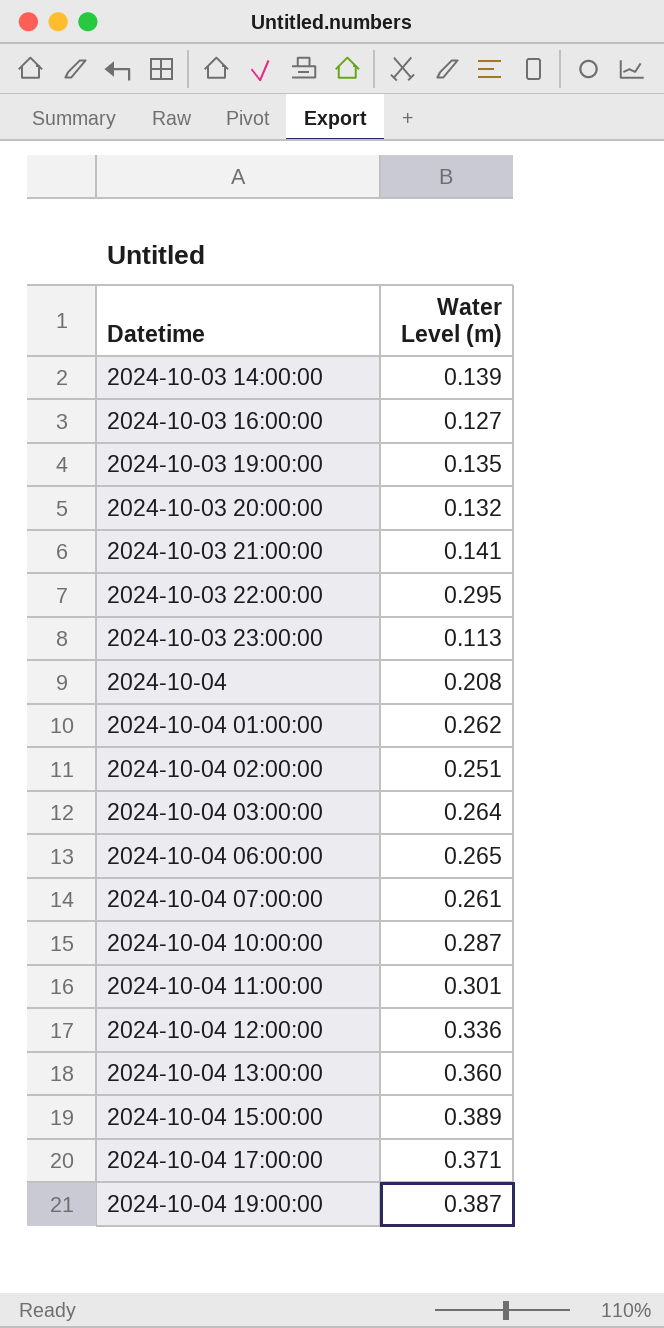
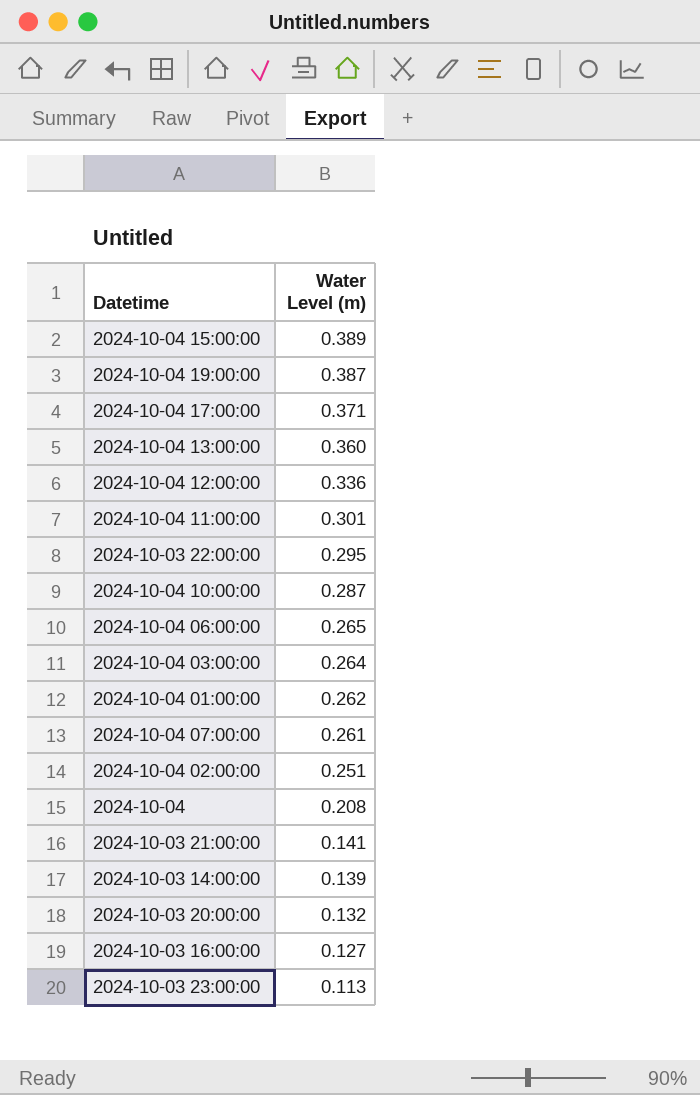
row order: Datetime ascending -> Water Level (m) descending
row 2024-10-03 19:00:00: 0.135 -> none

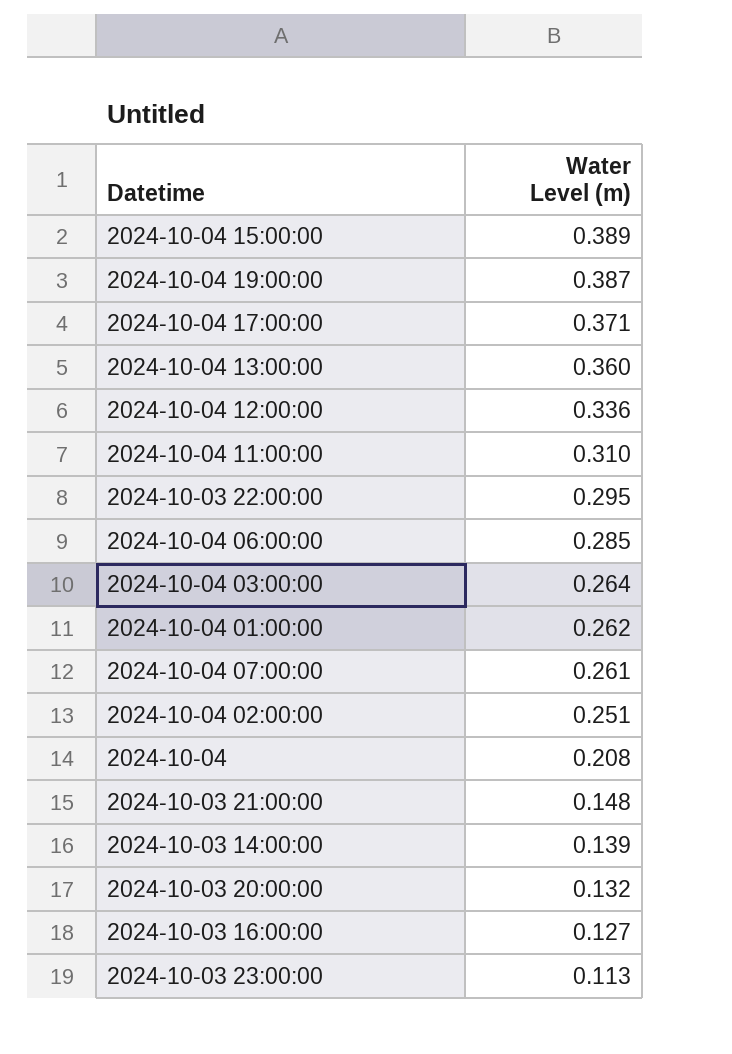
row 2024-10-04 10:00:00: 0.287 -> none
2024-10-04 11:00:00 | Water Level (m): 0.301 -> 0.310
2024-10-04 06:00:00 | Water Level (m): 0.265 -> 0.285
2024-10-03 21:00:00 | Water Level (m): 0.141 -> 0.148

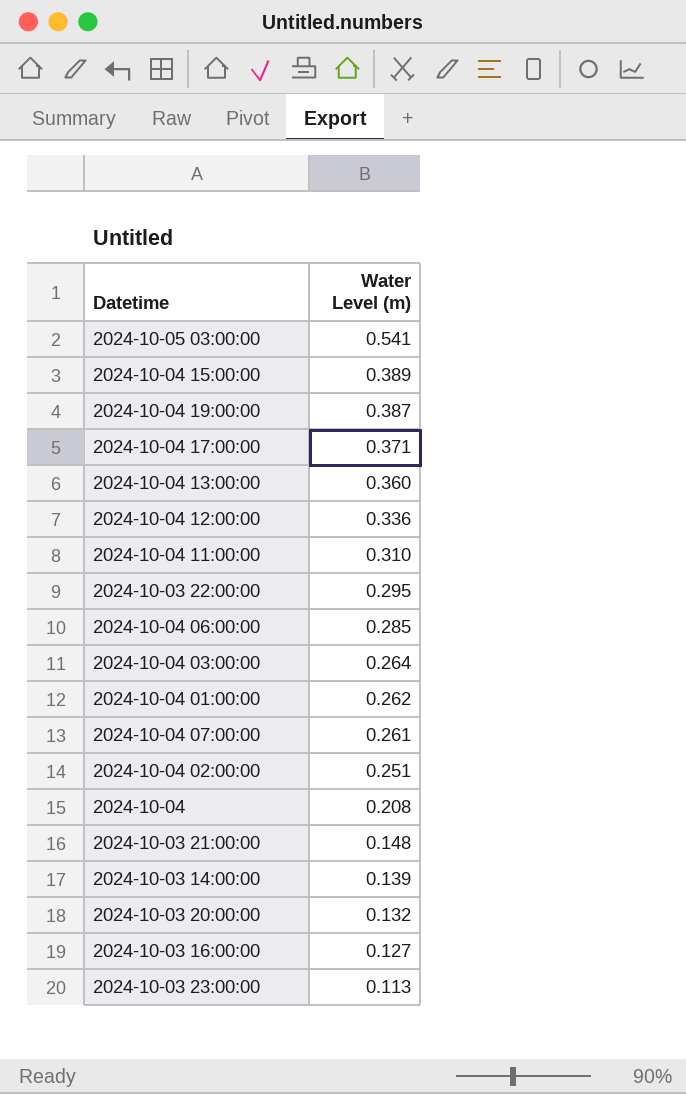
row 2024-10-05 03:00:00: none -> 0.541

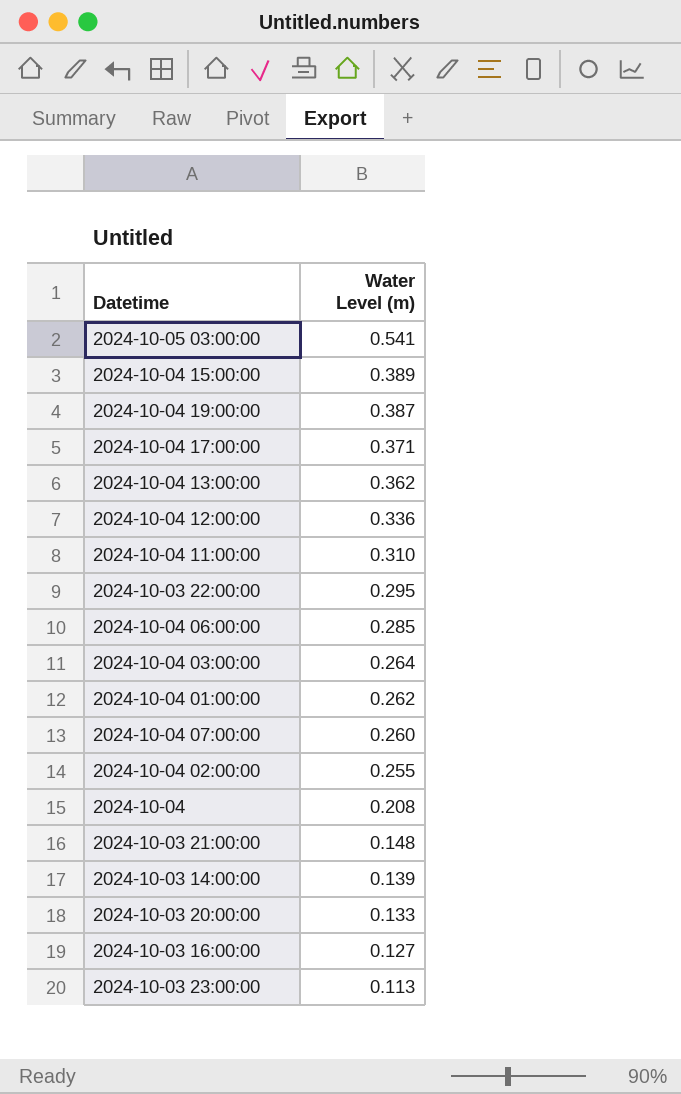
2024-10-04 13:00:00 | Water Level (m): 0.360 -> 0.362
2024-10-04 07:00:00 | Water Level (m): 0.261 -> 0.260
2024-10-04 02:00:00 | Water Level (m): 0.251 -> 0.255
2024-10-03 20:00:00 | Water Level (m): 0.132 -> 0.133

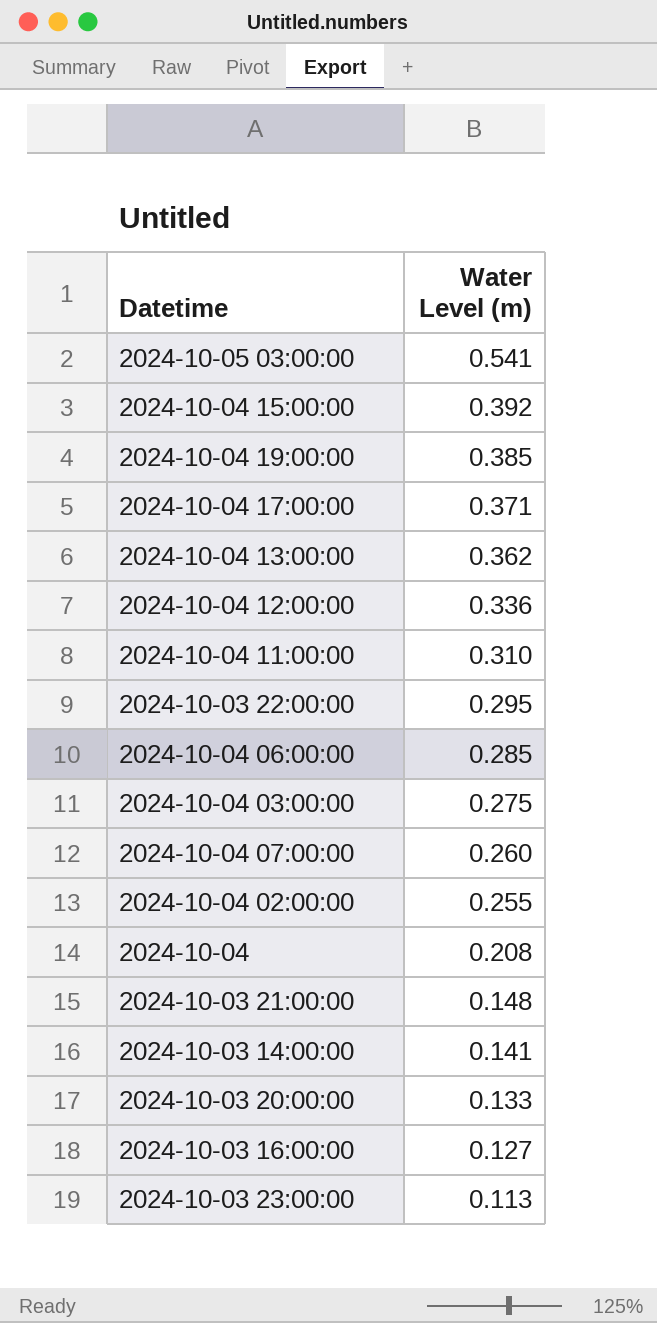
row 2024-10-04 01:00:00: 0.262 -> none
2024-10-04 15:00:00 | Water Level (m): 0.389 -> 0.392
2024-10-04 19:00:00 | Water Level (m): 0.387 -> 0.385
2024-10-04 03:00:00 | Water Level (m): 0.264 -> 0.275
2024-10-03 14:00:00 | Water Level (m): 0.139 -> 0.141

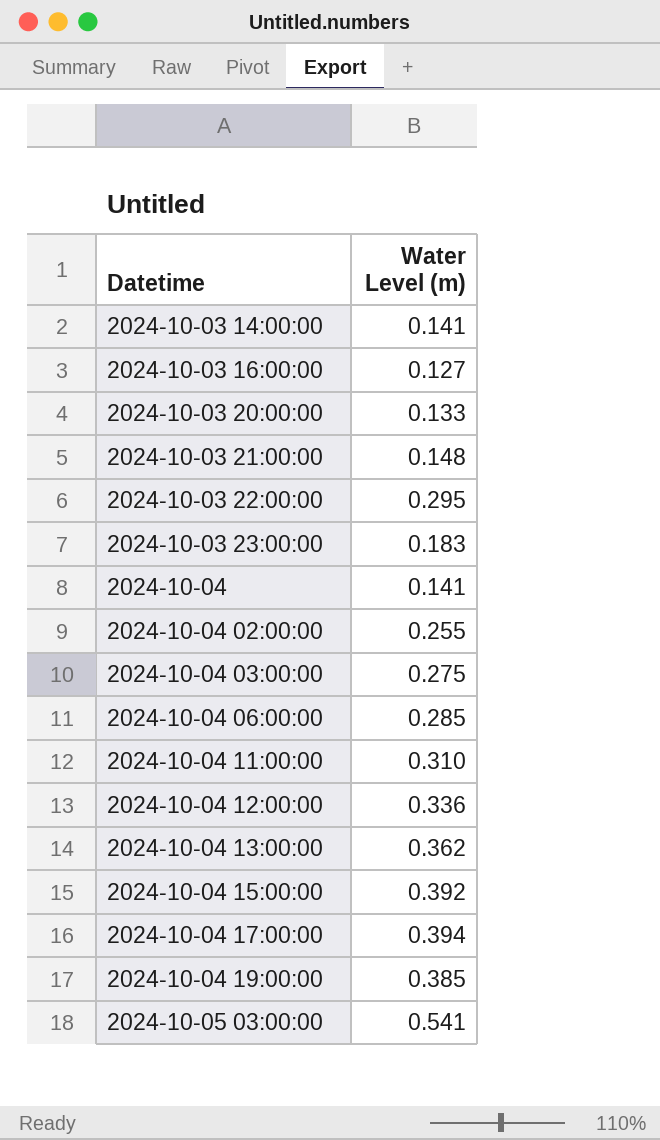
row order: Water Level (m) descending -> Datetime ascending
row 2024-10-04 07:00:00: 0.260 -> none
2024-10-03 23:00:00 | Water Level (m): 0.113 -> 0.183
2024-10-04 | Water Level (m): 0.208 -> 0.141
2024-10-04 17:00:00 | Water Level (m): 0.371 -> 0.394

